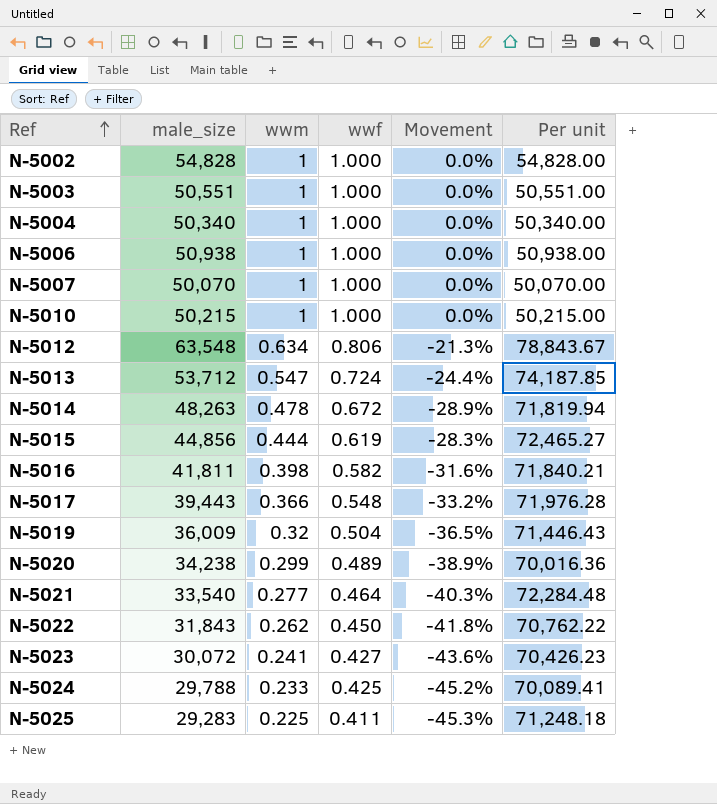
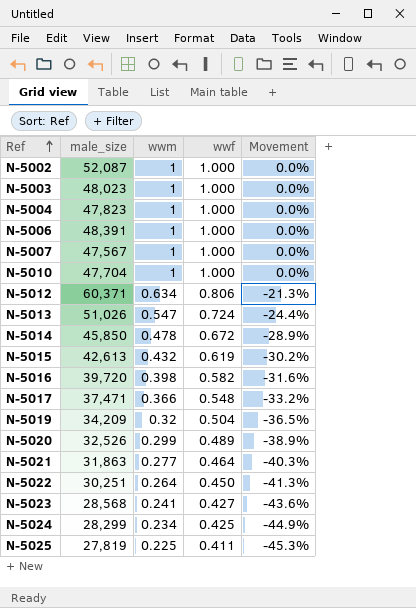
column Per unit | formula: [male_size] / [wwf] -> none
N-5002 | male_size: 54,828 -> 52,087
N-5003 | male_size: 50,551 -> 48,023
N-5004 | male_size: 50,340 -> 47,823
N-5006 | male_size: 50,938 -> 48,391
N-5007 | male_size: 50,070 -> 47,567
N-5010 | male_size: 50,215 -> 47,704
N-5012 | male_size: 63,548 -> 60,371
N-5013 | male_size: 53,712 -> 51,026
N-5014 | male_size: 48,263 -> 45,850
N-5015 | male_size: 44,856 -> 42,613
N-5015 | wwm: 0.444 -> 0.432
N-5015 | Movement: -28.3% -> -30.2%
N-5016 | male_size: 41,811 -> 39,720
N-5017 | male_size: 39,443 -> 37,471
N-5019 | male_size: 36,009 -> 34,209
N-5020 | male_size: 34,238 -> 32,526
N-5021 | male_size: 33,540 -> 31,863
N-5022 | male_size: 31,843 -> 30,251
N-5022 | wwm: 0.262 -> 0.264
N-5022 | Movement: -41.8% -> -41.3%
N-5023 | male_size: 30,072 -> 28,568
N-5024 | male_size: 29,788 -> 28,299
N-5024 | wwm: 0.233 -> 0.234
N-5024 | Movement: -45.2% -> -44.9%
N-5025 | male_size: 29,283 -> 27,819

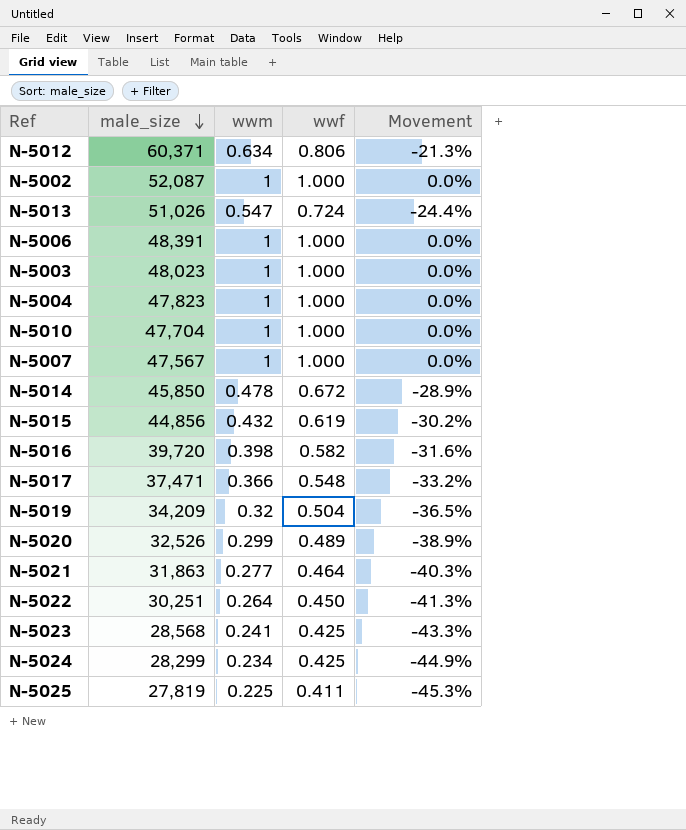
row order: Ref ascending -> male_size descending
N-5015 | male_size: 42,613 -> 44,856
N-5023 | wwf: 0.427 -> 0.425
N-5023 | Movement: -43.6% -> -43.3%

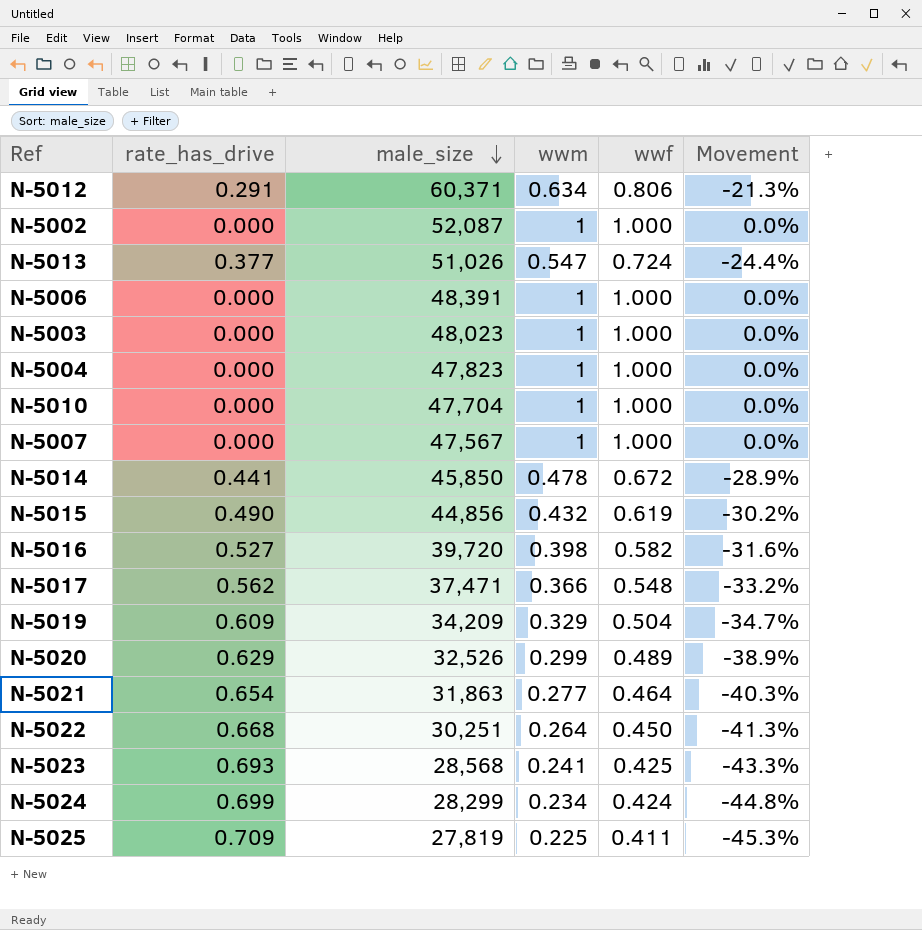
column rate_has_drive | position: none -> 2
N-5019 | wwm: 0.32 -> 0.329
N-5019 | Movement: -36.5% -> -34.7%
N-5024 | wwf: 0.425 -> 0.424
N-5024 | Movement: -44.9% -> -44.8%

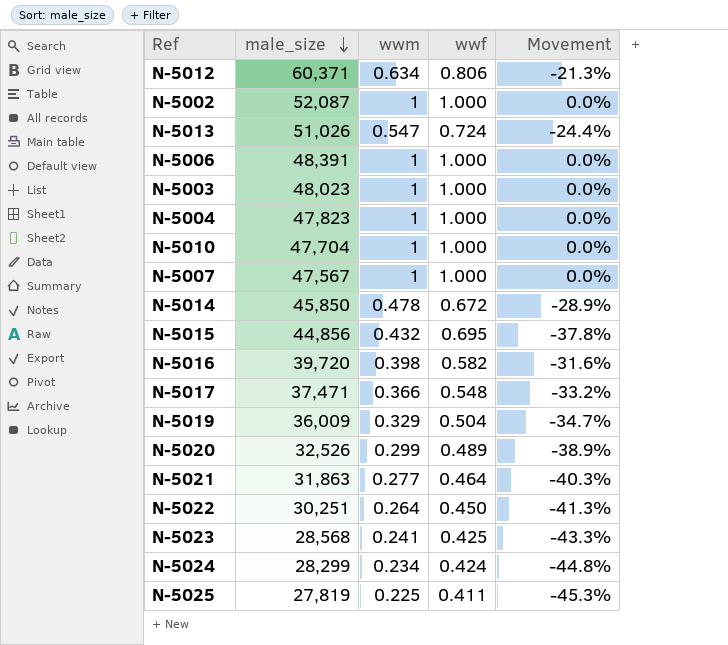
column rate_has_drive | position: 2 -> none
N-5015 | wwf: 0.619 -> 0.695
N-5015 | Movement: -30.2% -> -37.8%
N-5019 | male_size: 34,209 -> 36,009

